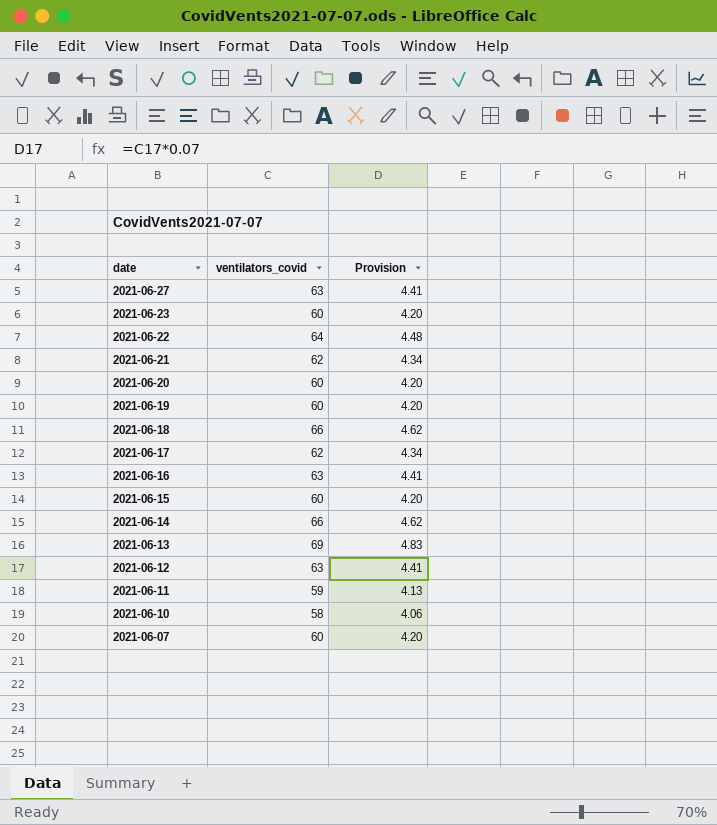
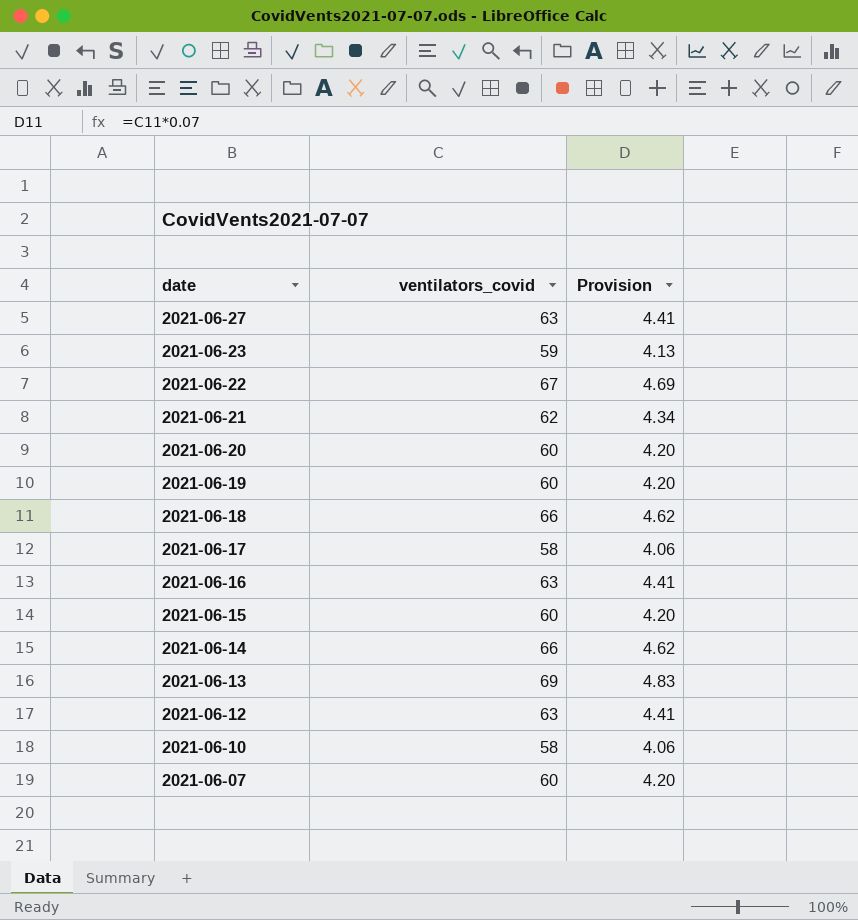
row 2021-06-11: 59 | 4.13 -> none
2021-06-23 | ventilators_covid: 60 -> 59
2021-06-23 | Provision: 4.20 -> 4.13
2021-06-22 | ventilators_covid: 64 -> 67
2021-06-22 | Provision: 4.48 -> 4.69
2021-06-17 | ventilators_covid: 62 -> 58
2021-06-17 | Provision: 4.34 -> 4.06

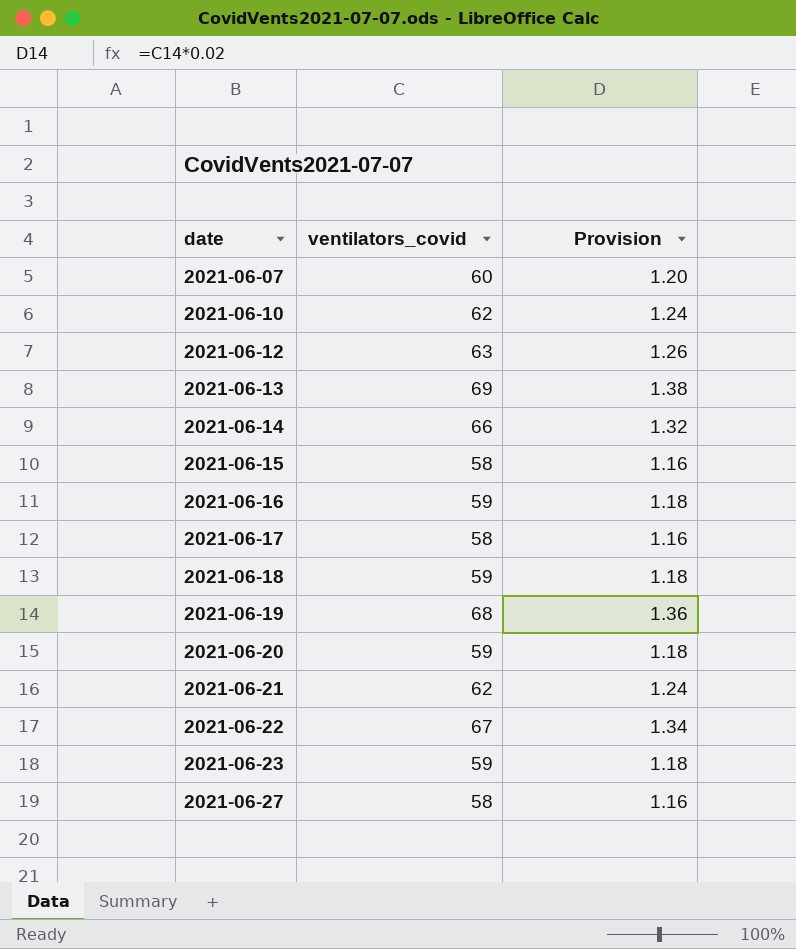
row order: date descending -> date ascending
column Provision | formula: [ventilators_covid] * 0.07 -> [ventilators_covid] * 0.02
2021-06-10 | ventilators_covid: 58 -> 62
2021-06-15 | ventilators_covid: 60 -> 58
2021-06-16 | ventilators_covid: 63 -> 59
2021-06-18 | ventilators_covid: 66 -> 59
2021-06-19 | ventilators_covid: 60 -> 68
2021-06-20 | ventilators_covid: 60 -> 59
2021-06-27 | ventilators_covid: 63 -> 58

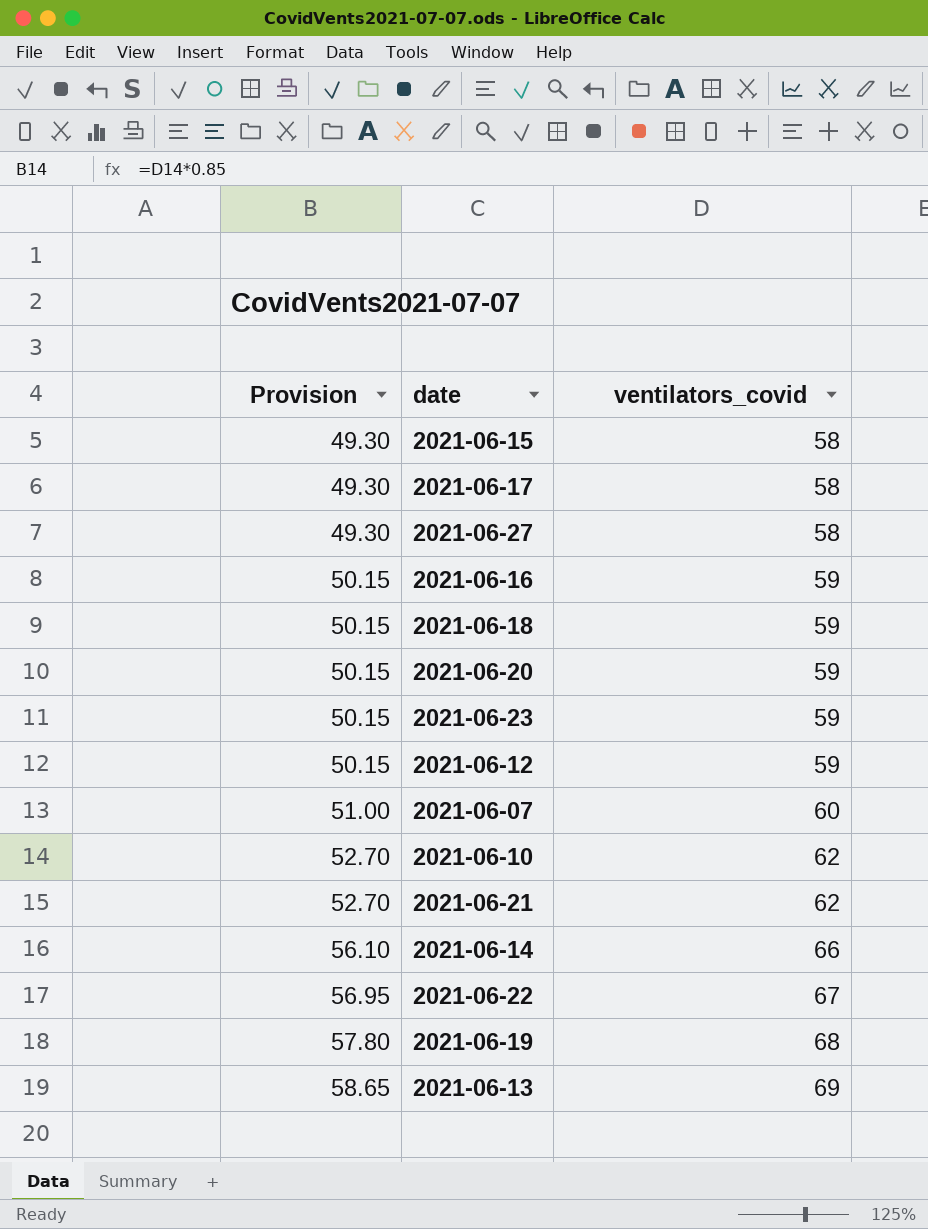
row order: date ascending -> Provision ascending
column Provision | formula: [ventilators_covid] * 0.02 -> [ventilators_covid] * 0.85
column Provision | position: 3 -> 1
2021-06-12 | ventilators_covid: 63 -> 59

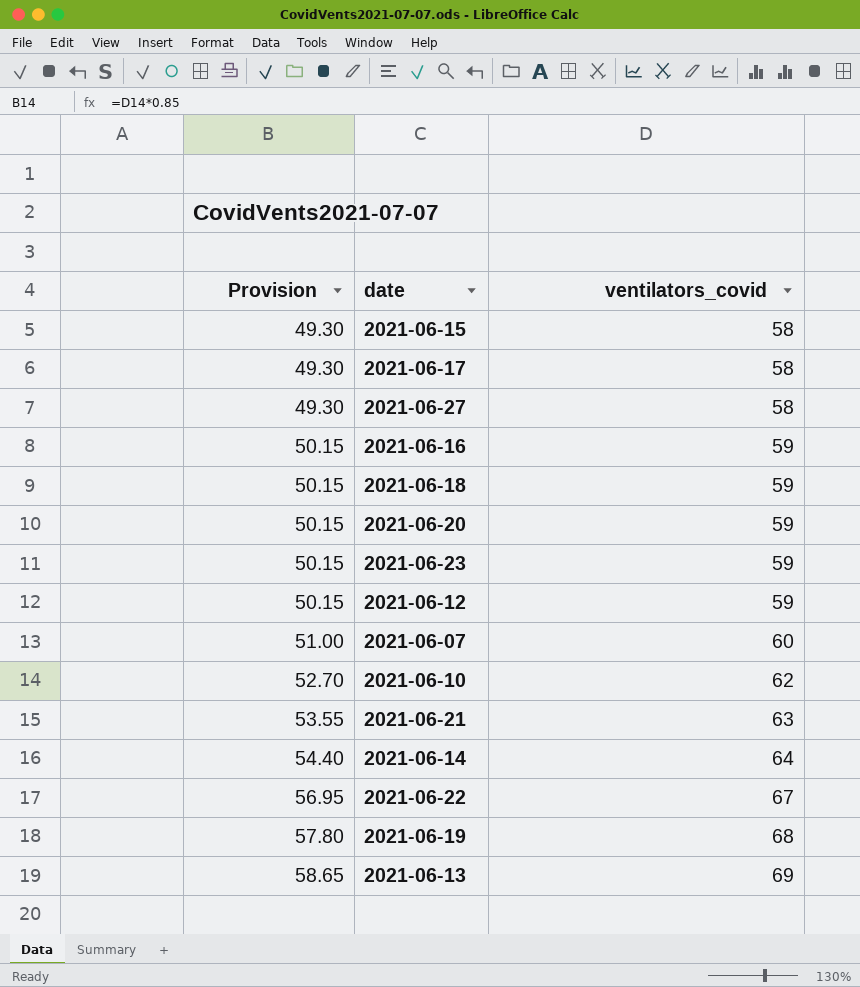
2021-06-21 | Provision: 52.70 -> 53.55
2021-06-21 | ventilators_covid: 62 -> 63
2021-06-14 | Provision: 56.10 -> 54.40
2021-06-14 | ventilators_covid: 66 -> 64

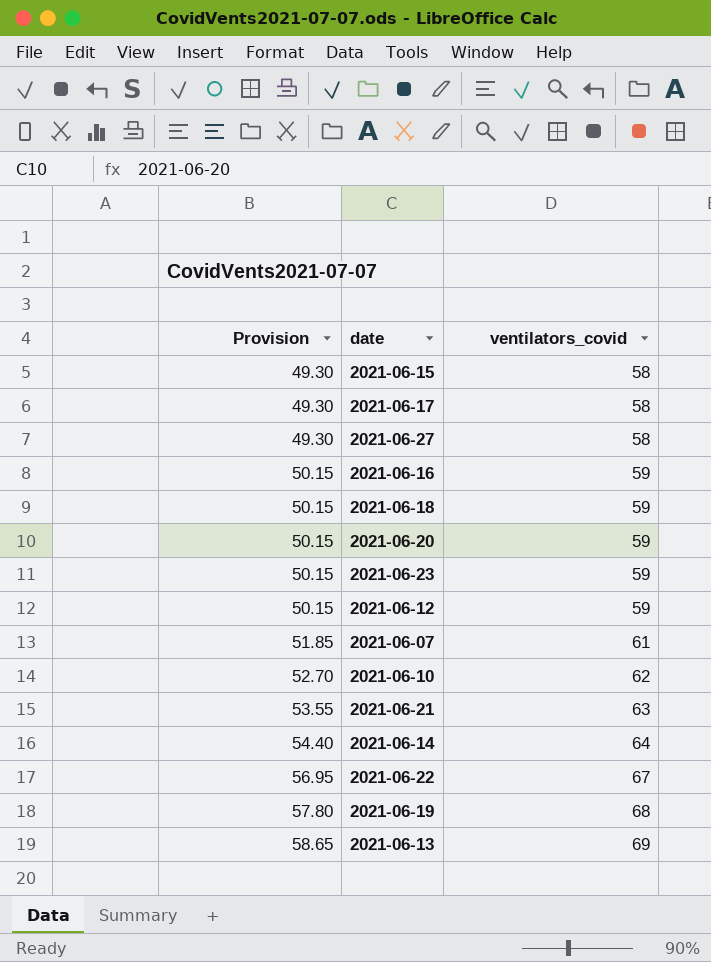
2021-06-07 | Provision: 51.00 -> 51.85
2021-06-07 | ventilators_covid: 60 -> 61

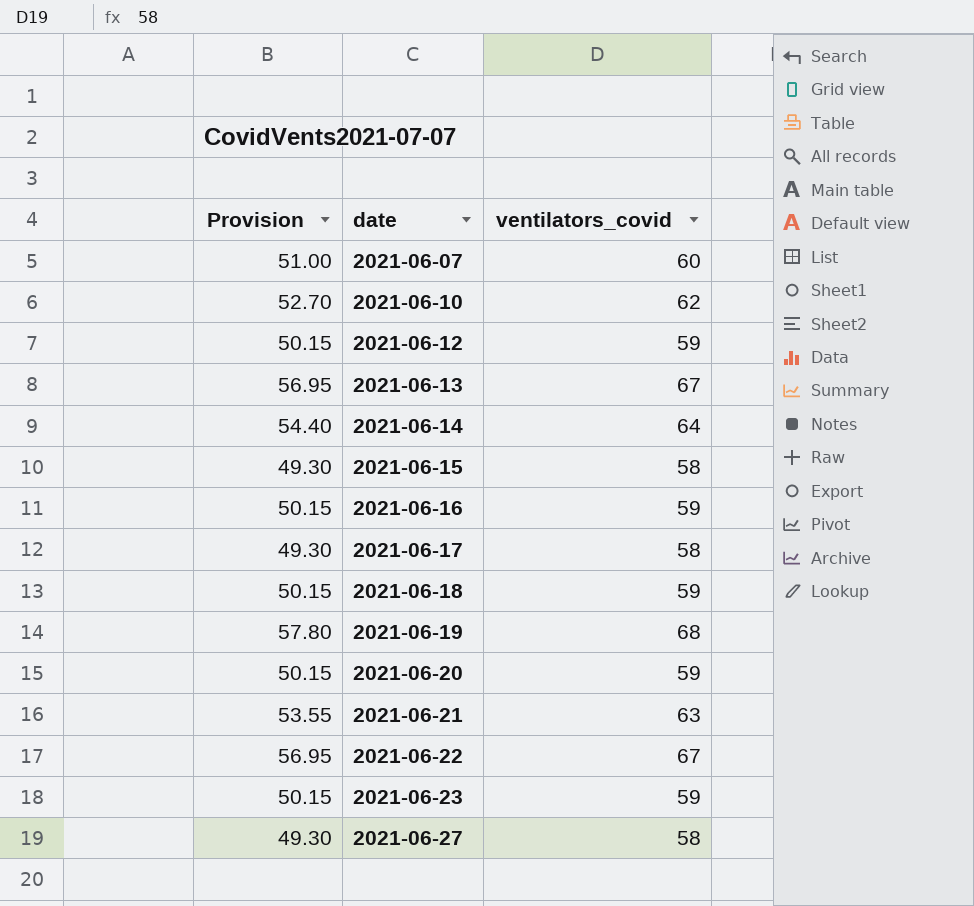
row order: Provision ascending -> date ascending
2021-06-07 | Provision: 51.85 -> 51.00
2021-06-07 | ventilators_covid: 61 -> 60
2021-06-13 | Provision: 58.65 -> 56.95
2021-06-13 | ventilators_covid: 69 -> 67

